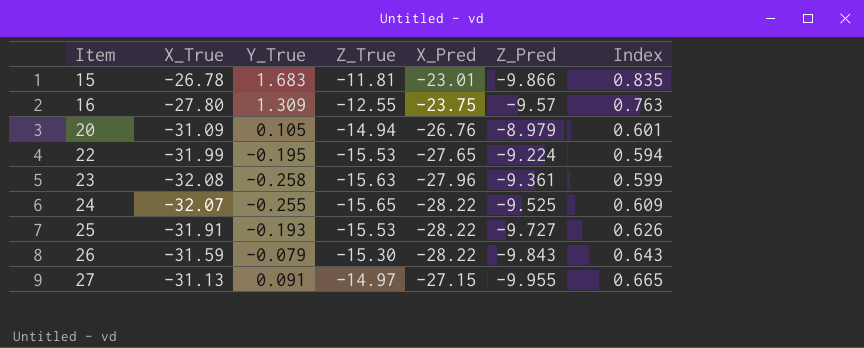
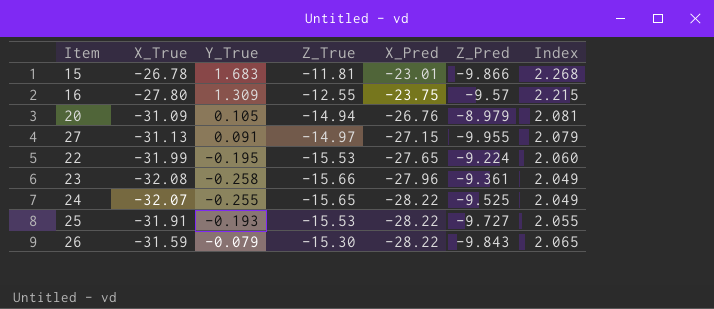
row order: Item ascending -> X_Pred descending
column Index | formula: [Z_Pred] / [Z_True] -> [X_True] / [Z_True]
23 | Z_True: -15.63 -> -15.66

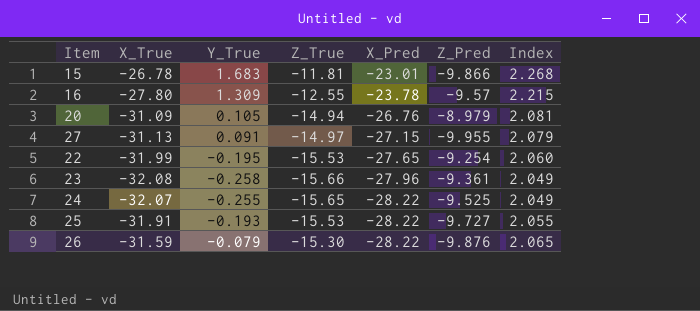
16 | X_Pred: -23.75 -> -23.78
22 | Z_Pred: -9.224 -> -9.254
26 | Z_Pred: -9.843 -> -9.876

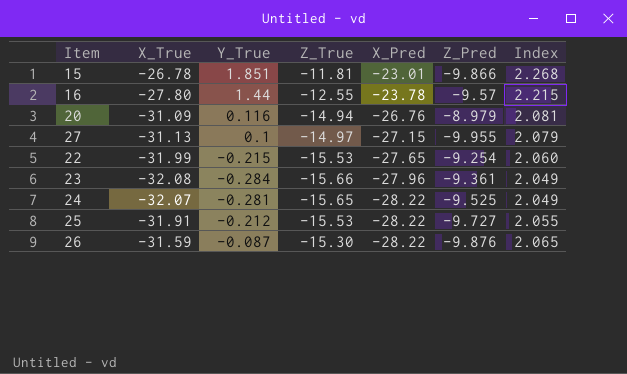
15 | Y_True: 1.683 -> 1.851
16 | Y_True: 1.309 -> 1.44
20 | Y_True: 0.105 -> 0.116
27 | Y_True: 0.091 -> 0.1
22 | Y_True: -0.195 -> -0.215
23 | Y_True: -0.258 -> -0.284
24 | Y_True: -0.255 -> -0.281
25 | Y_True: -0.193 -> -0.212
26 | Y_True: -0.079 -> -0.087

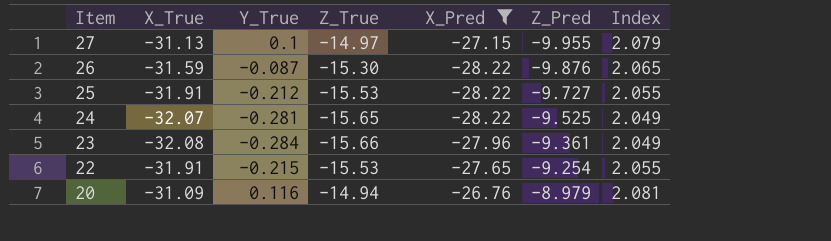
filter: none -> X_Pred <= -26.76
row order: X_Pred descending -> Item descending
22 | X_True: -31.99 -> -31.91
22 | Index: 2.060 -> 2.055

